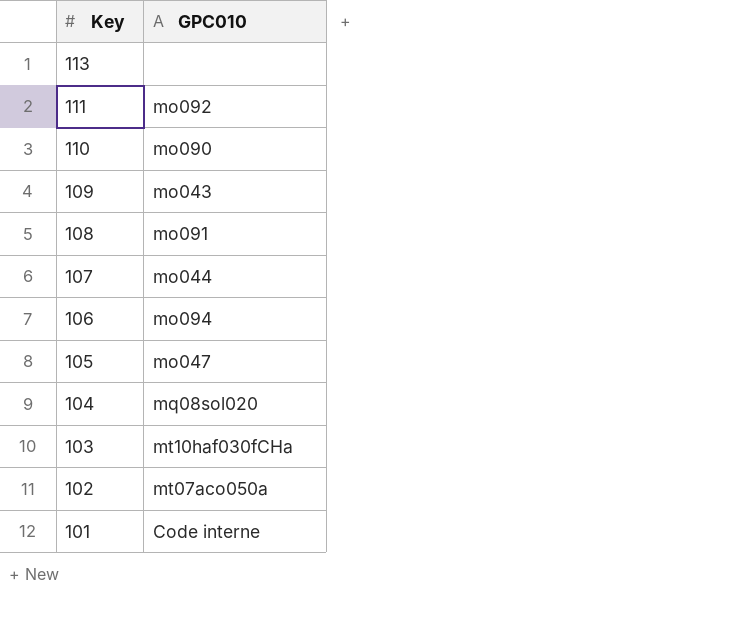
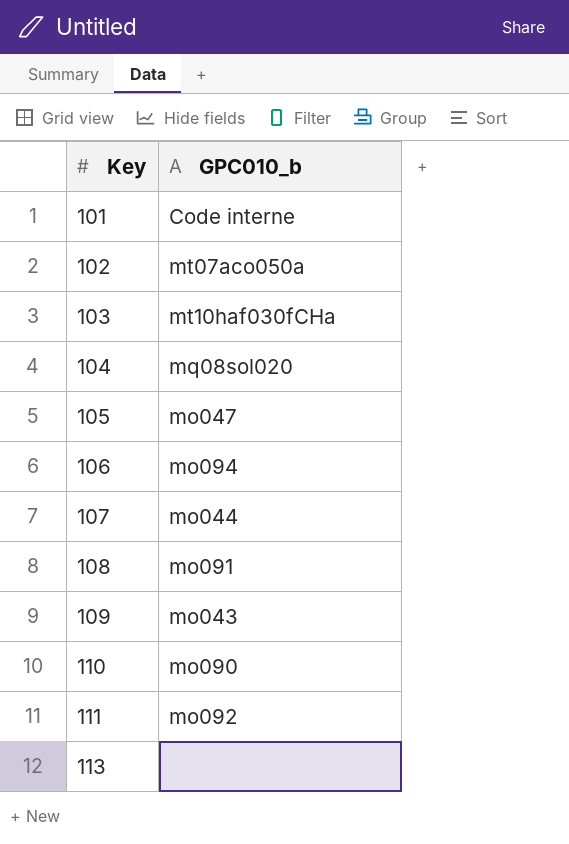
row order: Key descending -> Key ascending
column name: GPC010 -> GPC010_b

